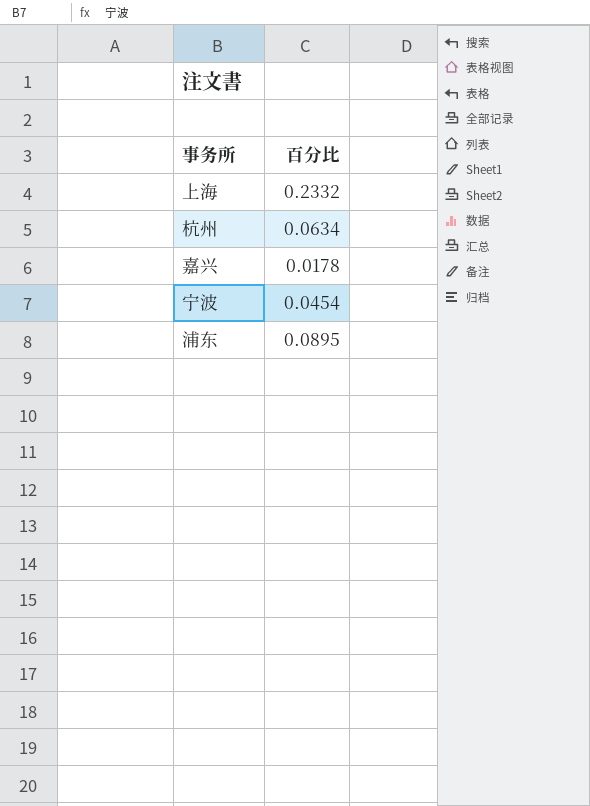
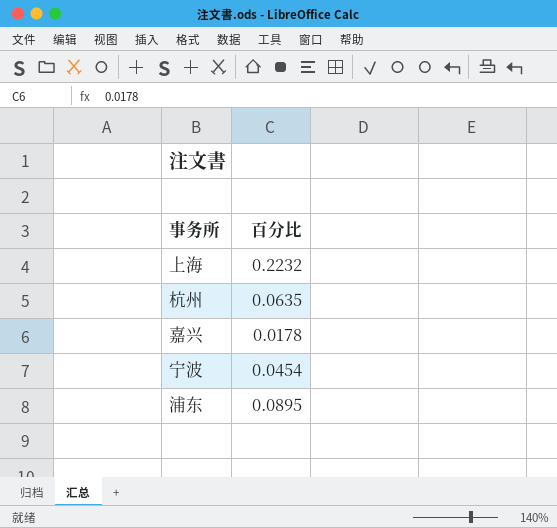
上海 | 百分比: 0.2332 -> 0.2232
杭州 | 百分比: 0.0634 -> 0.0635

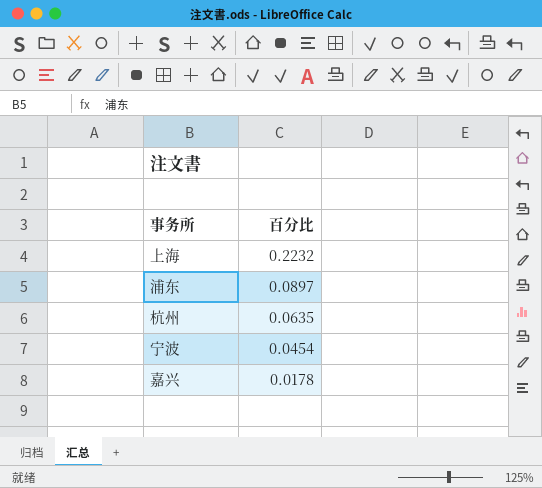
row order: none -> 百分比 descending
浦东 | 百分比: 0.0895 -> 0.0897

